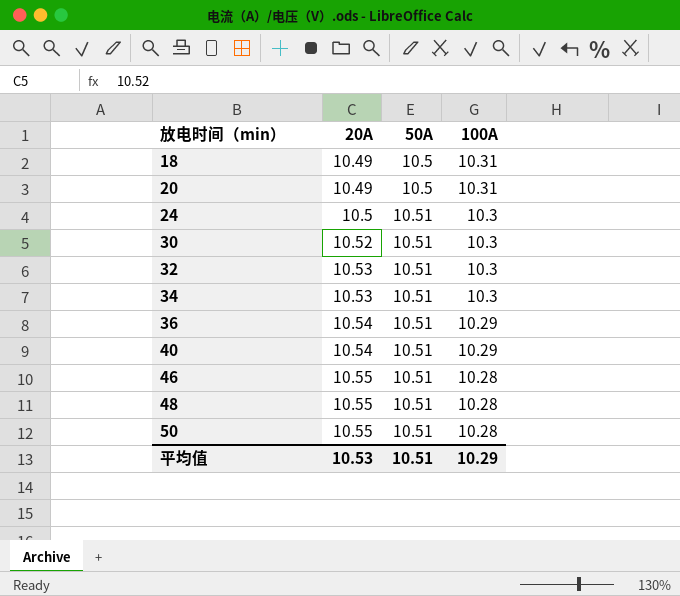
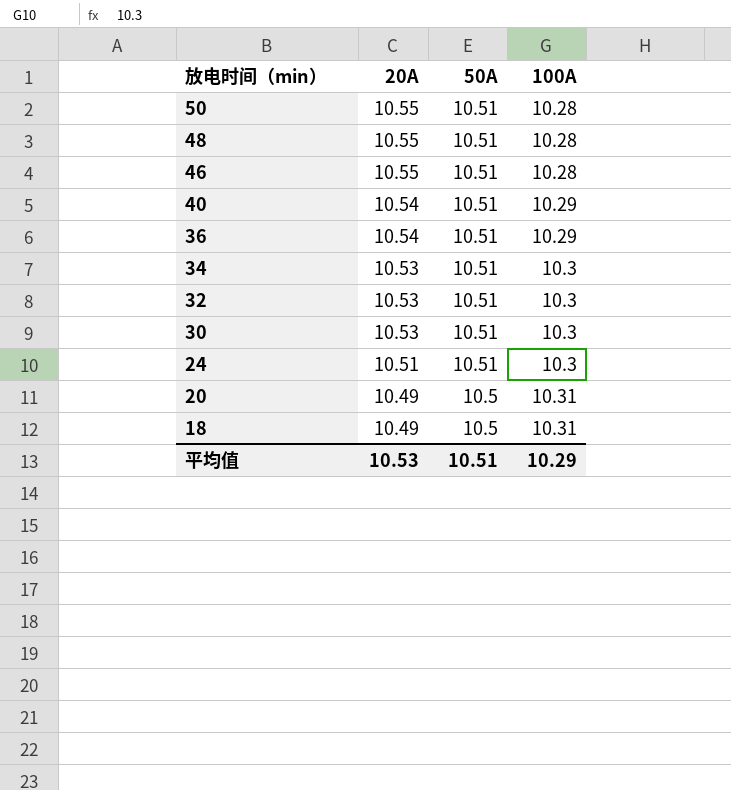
row order: 放电时间（min） ascending -> 放电时间（min） descending
30 | 20A: 10.52 -> 10.53
24 | 20A: 10.5 -> 10.51

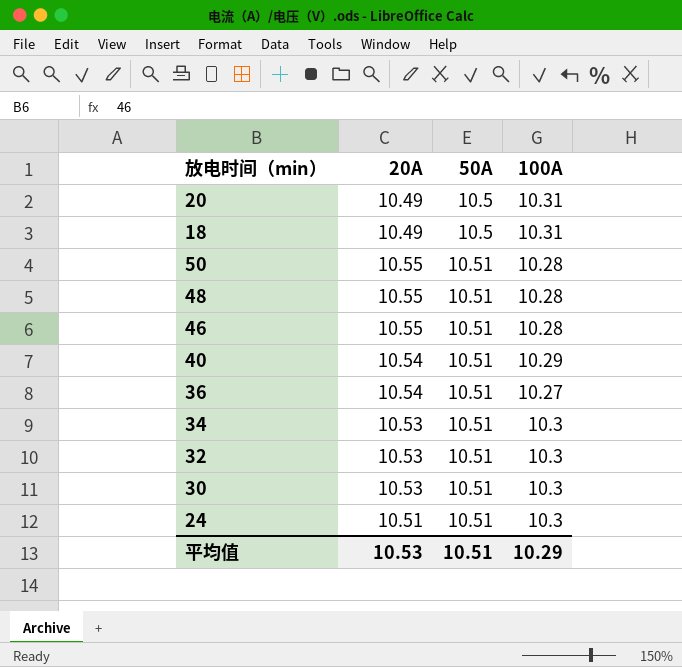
row order: 放电时间（min） descending -> 50A ascending
36 | 100A: 10.29 -> 10.27

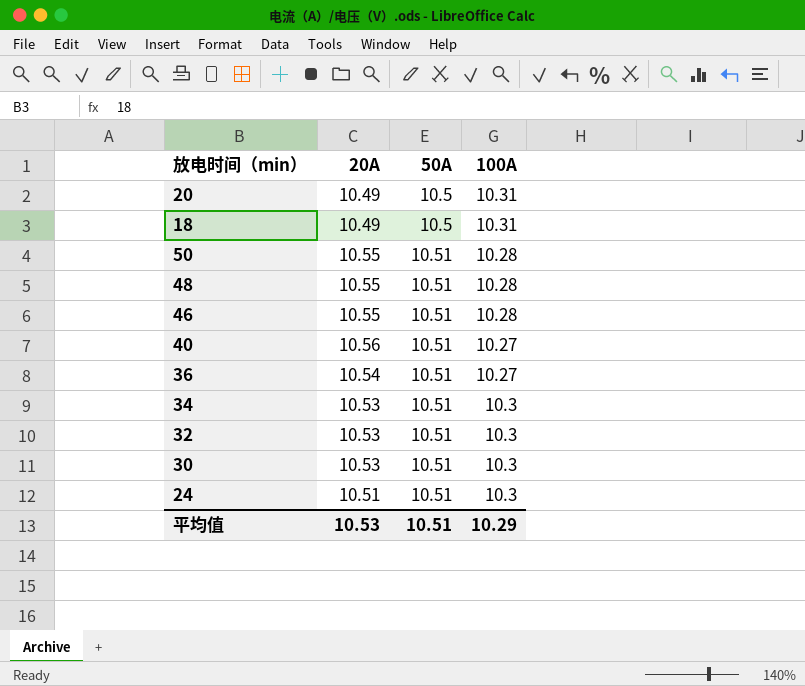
40 | 20A: 10.54 -> 10.56
40 | 100A: 10.29 -> 10.27

